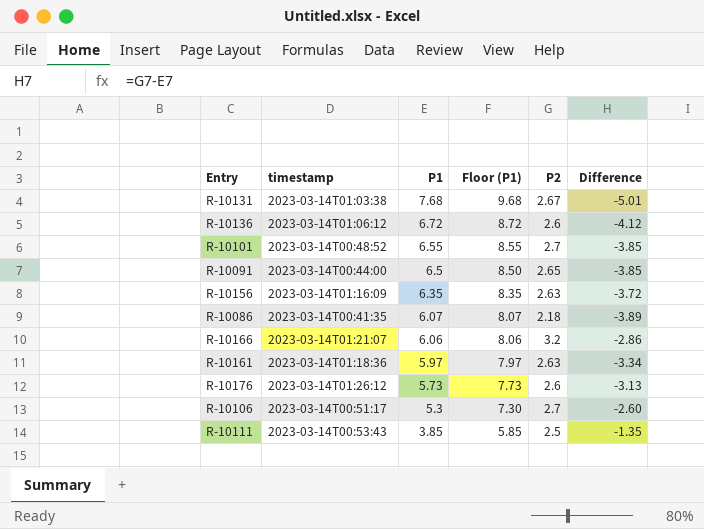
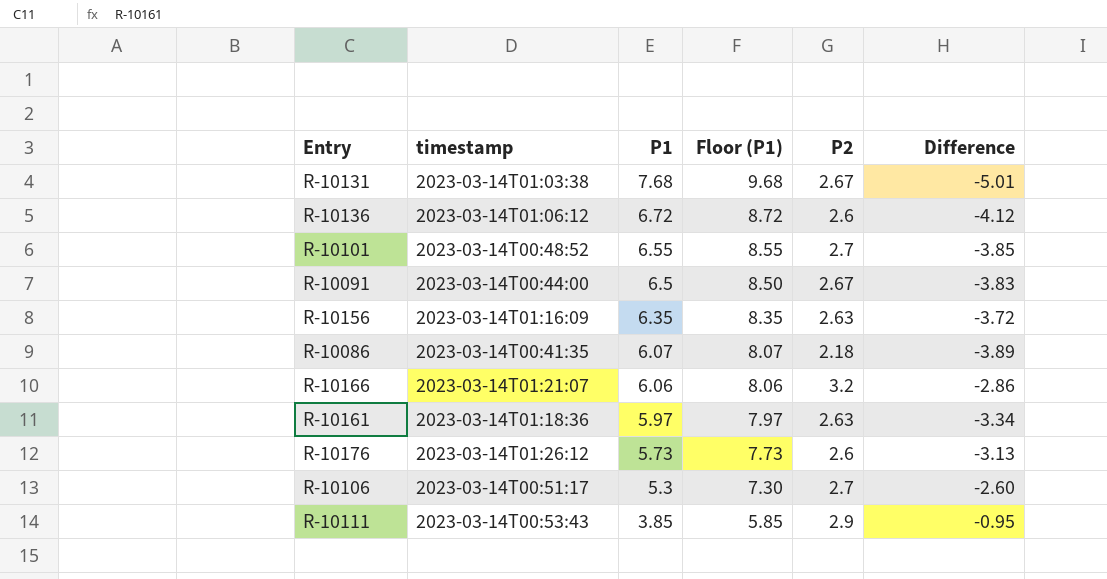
R-10091 | P2: 2.65 -> 2.67
R-10091 | Difference: -3.85 -> -3.83
R-10111 | P2: 2.5 -> 2.9
R-10111 | Difference: -1.35 -> -0.95

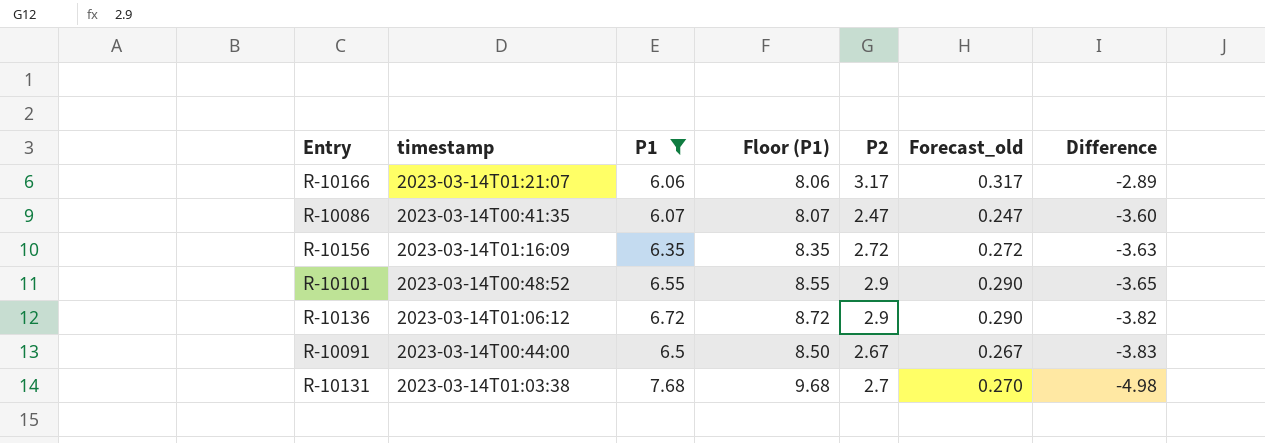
filter: none -> P1 >= 6.06
row order: P1 descending -> Difference descending
column Forecast_old | formula: none -> [P2] * 0.1
R-10166 | P2: 3.2 -> 3.17
R-10166 | Difference: -2.86 -> -2.89
R-10086 | P2: 2.18 -> 2.47
R-10086 | Difference: -3.89 -> -3.60
R-10156 | P2: 2.63 -> 2.72
R-10156 | Difference: -3.72 -> -3.63
R-10101 | P2: 2.7 -> 2.9
R-10101 | Difference: -3.85 -> -3.65
R-10136 | P2: 2.6 -> 2.9
R-10136 | Difference: -4.12 -> -3.82
R-10131 | P2: 2.67 -> 2.7
R-10131 | Difference: -5.01 -> -4.98

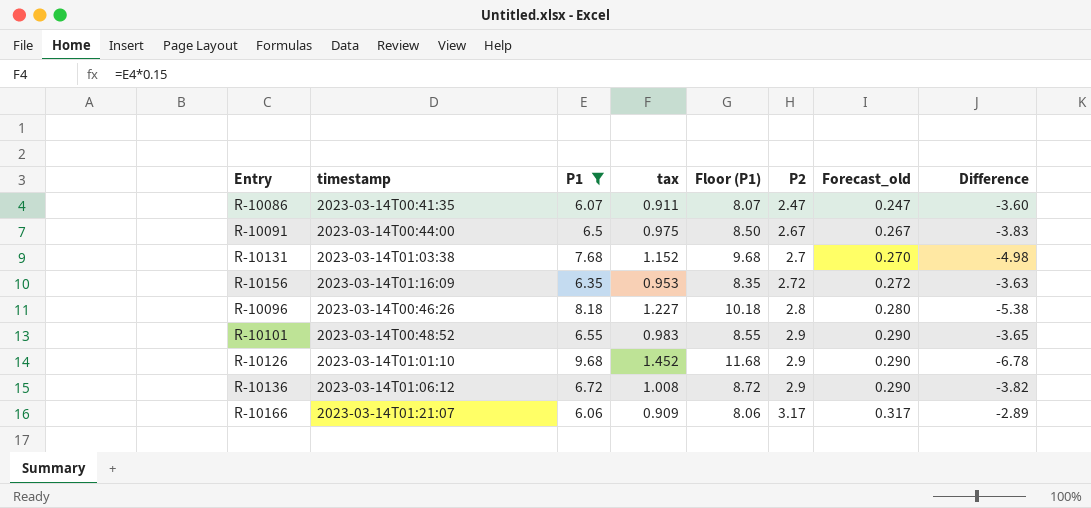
row order: Difference descending -> P2 ascending
column tax | formula: none -> [P1] * 0.15
row R-10096: none -> 2023-03-14T00:46:26 | 8.18 | 1.227 | 10.18 | 2.8 | 0.280 | -5.38
row R-10126: none -> 2023-03-14T01:01:10 | 9.68 | 1.452 | 11.68 | 2.9 | 0.290 | -6.78

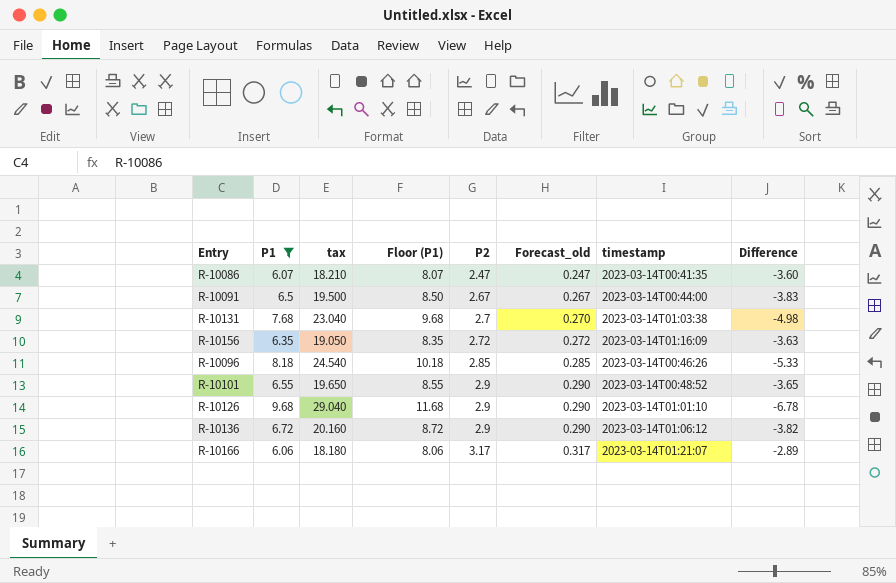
column tax | formula: [P1] * 0.15 -> [P1] * 3
column timestamp | position: 2 -> 7
R-10096 | P2: 2.8 -> 2.85
R-10096 | Forecast_old: 0.280 -> 0.285
R-10096 | Difference: -5.38 -> -5.33

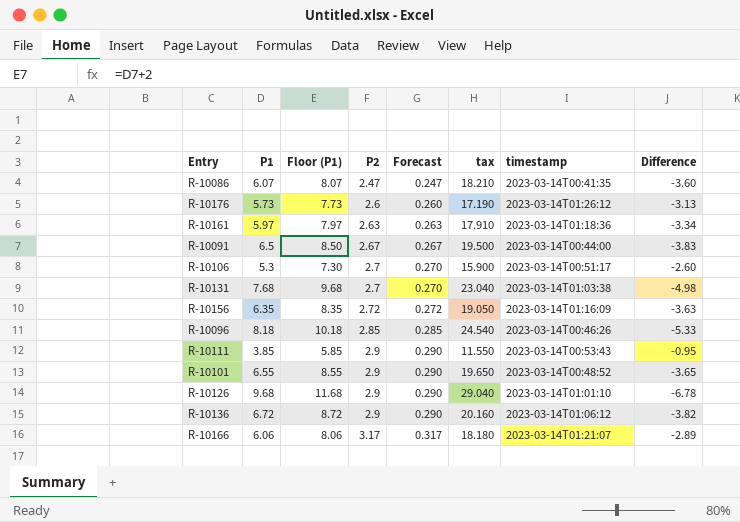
filter: P1 >= 6.06 -> none
column name: Forecast_old -> Forecast
column tax | position: 3 -> 6

